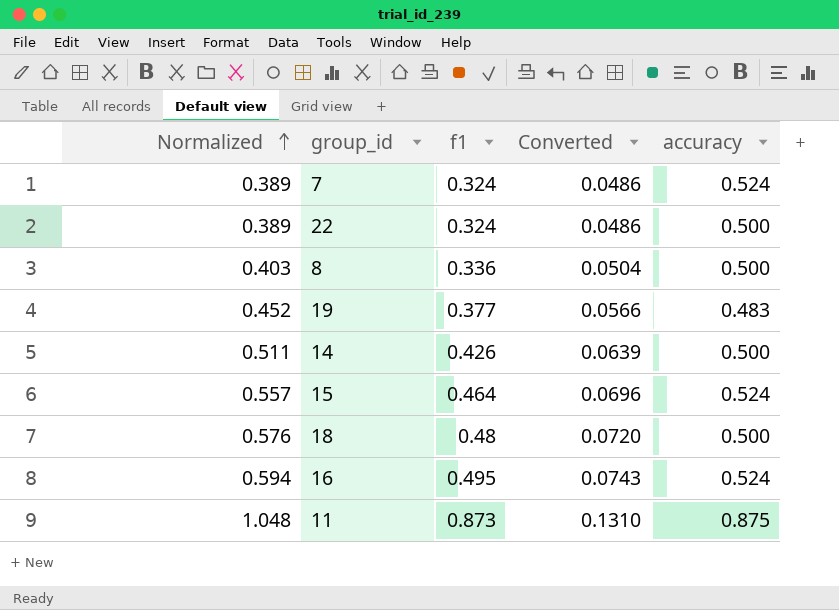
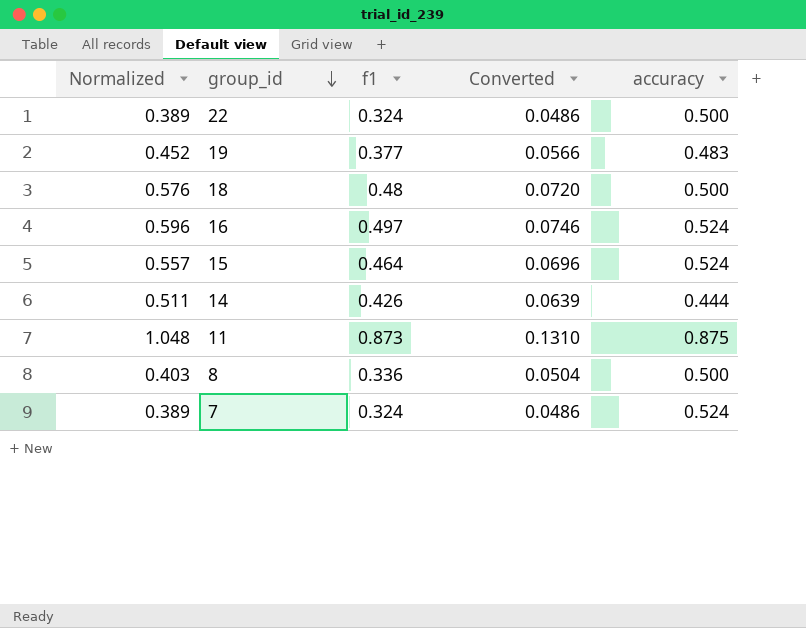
row order: Normalized ascending -> group_id descending
16 | Normalized: 0.594 -> 0.596
16 | f1: 0.495 -> 0.497
16 | Converted: 0.0743 -> 0.0746
14 | accuracy: 0.500 -> 0.444

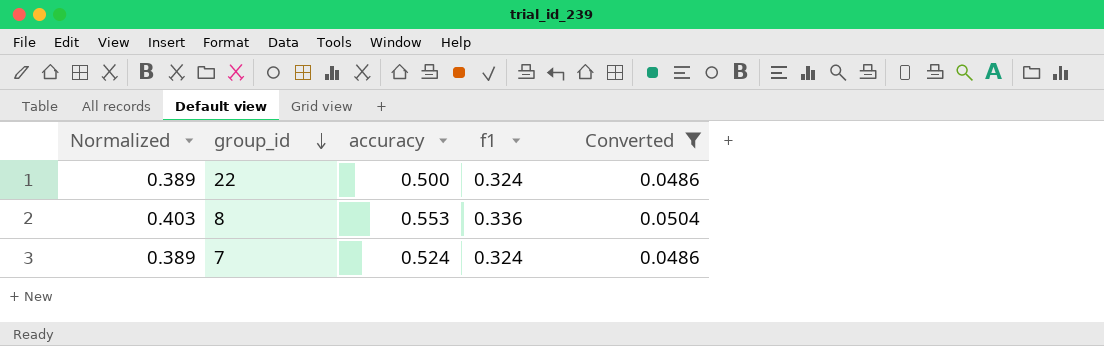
filter: none -> Converted <= 0.0504
column accuracy | position: 5 -> 3
8 | accuracy: 0.500 -> 0.553

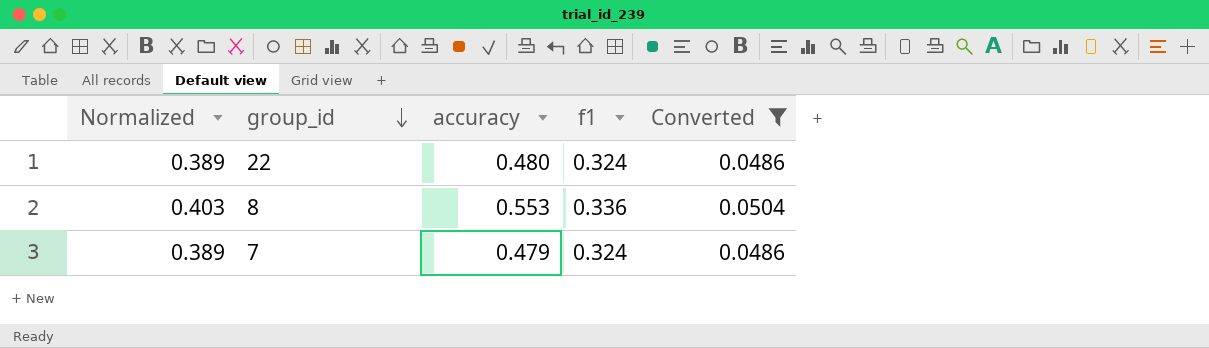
22 | accuracy: 0.500 -> 0.480
7 | accuracy: 0.524 -> 0.479

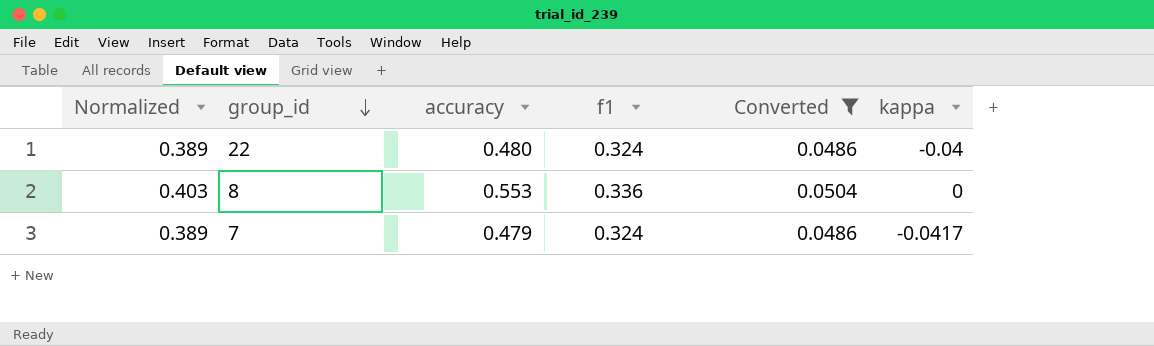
column kappa | position: none -> 6

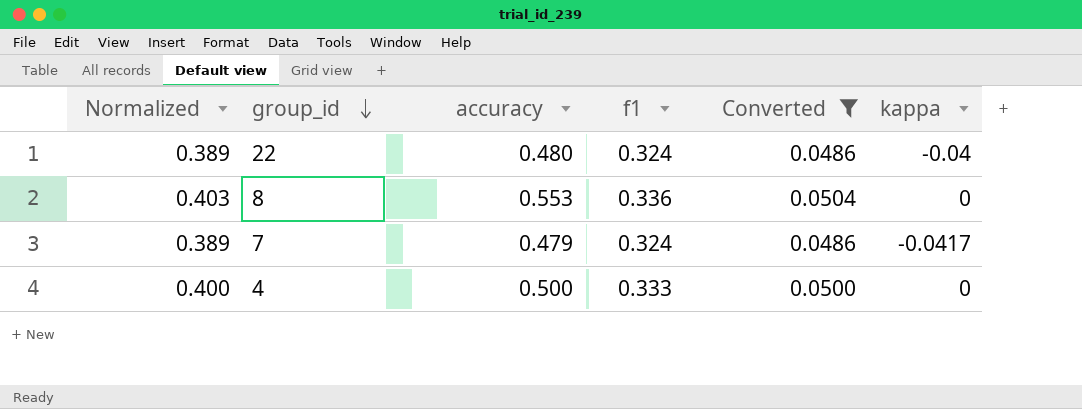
row 4: none -> 0.400 | 0.500 | 0.333 | 0.0500 | 0

